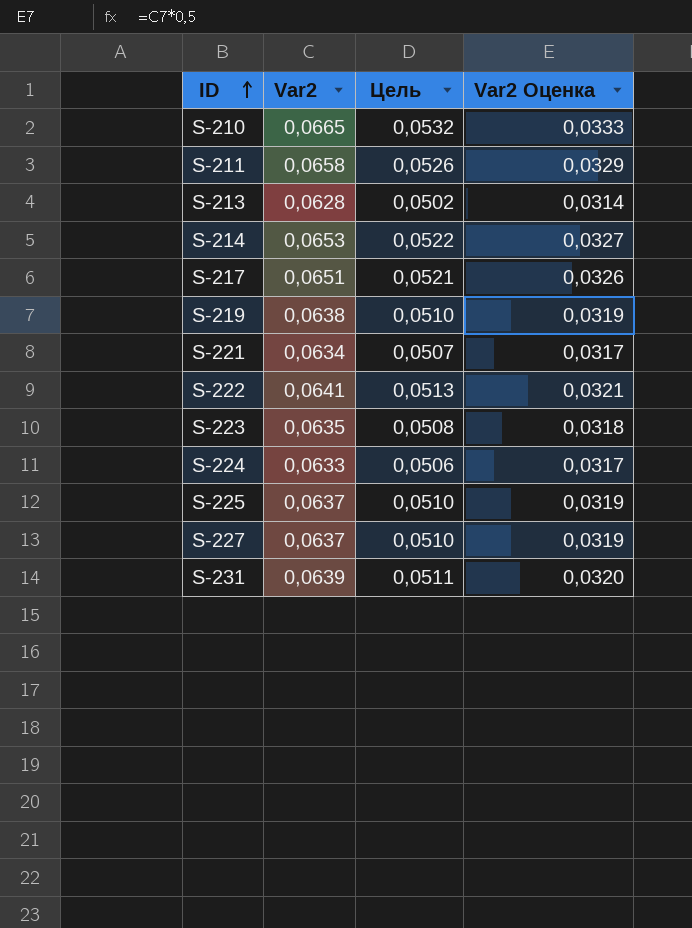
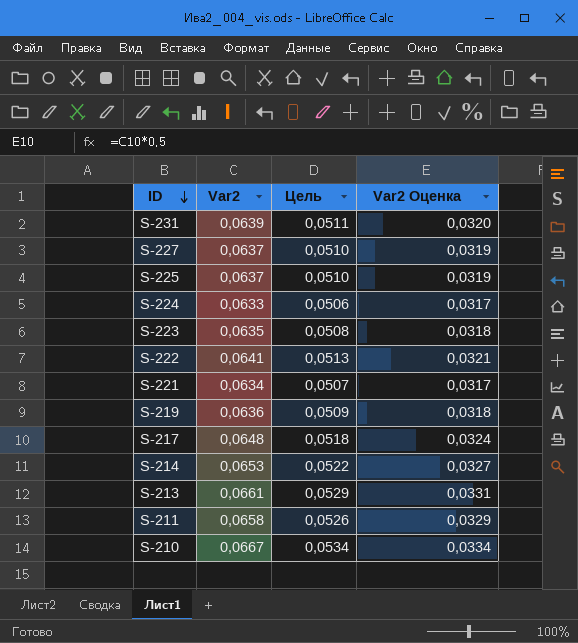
row order: ID ascending -> ID descending
S-219 | Var2: 0,0638 -> 0,0636
S-219 | Цель: 0,0510 -> 0,0509
S-219 | Var2 Оценка: 0,0319 -> 0,0318
S-217 | Var2: 0,0651 -> 0,0648
S-217 | Цель: 0,0521 -> 0,0518
S-217 | Var2 Оценка: 0,0326 -> 0,0324
S-213 | Var2: 0,0628 -> 0,0661
S-213 | Цель: 0,0502 -> 0,0529
S-213 | Var2 Оценка: 0,0314 -> 0,0331
S-210 | Var2: 0,0665 -> 0,0667
S-210 | Цель: 0,0532 -> 0,0534
S-210 | Var2 Оценка: 0,0333 -> 0,0334

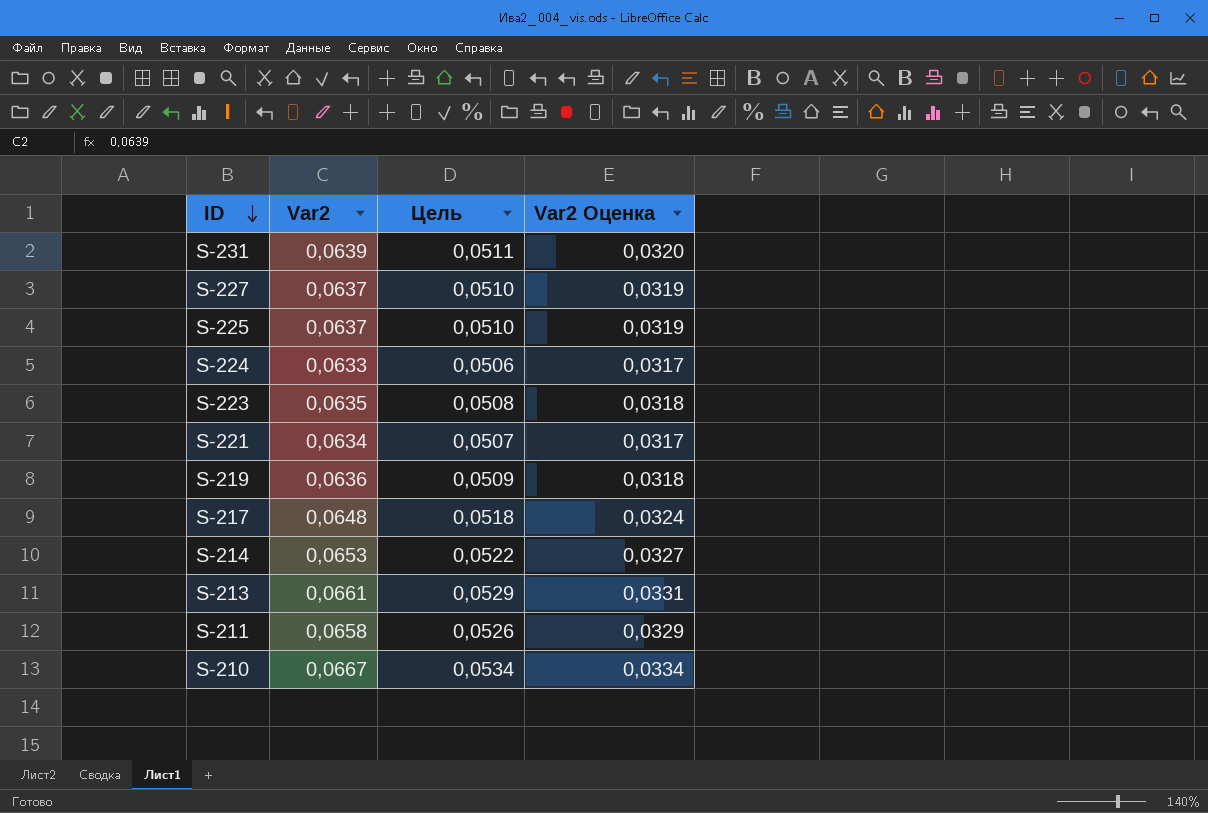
row S-222: 0,0641 | 0,0513 | 0,0321 -> none

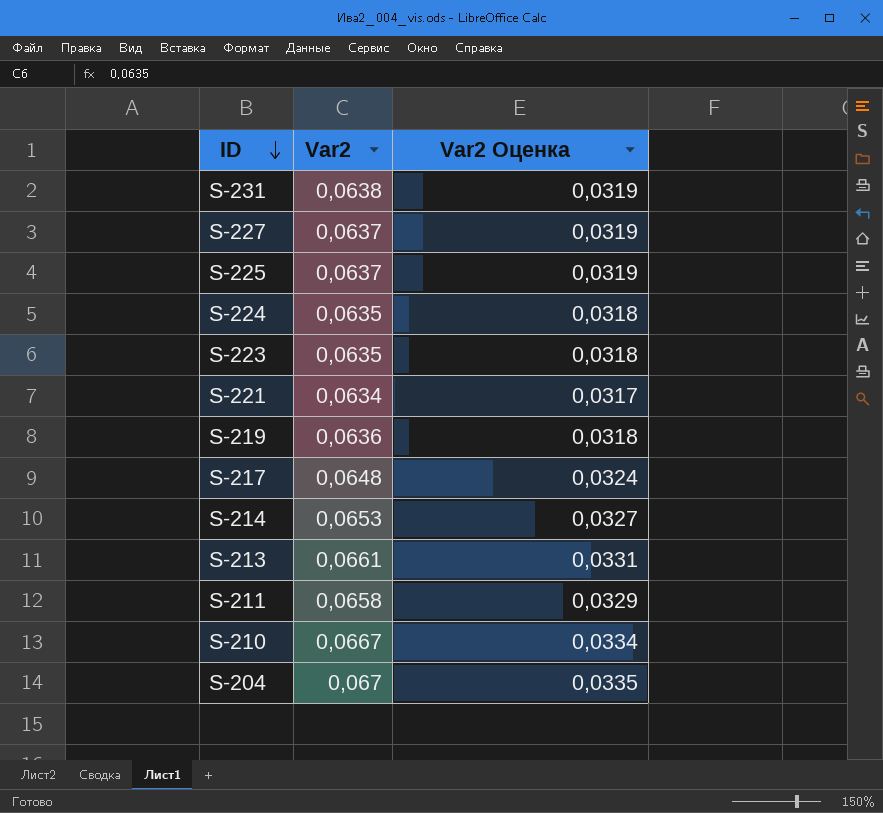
column Цель | formula: [Var2] * 0,8 -> none
S-231 | Var2: 0,0639 -> 0,0638
S-231 | Var2 Оценка: 0,0320 -> 0,0319
S-224 | Var2: 0,0633 -> 0,0635
S-224 | Var2 Оценка: 0,0317 -> 0,0318
row S-204: none -> 0,067 | 0,0335

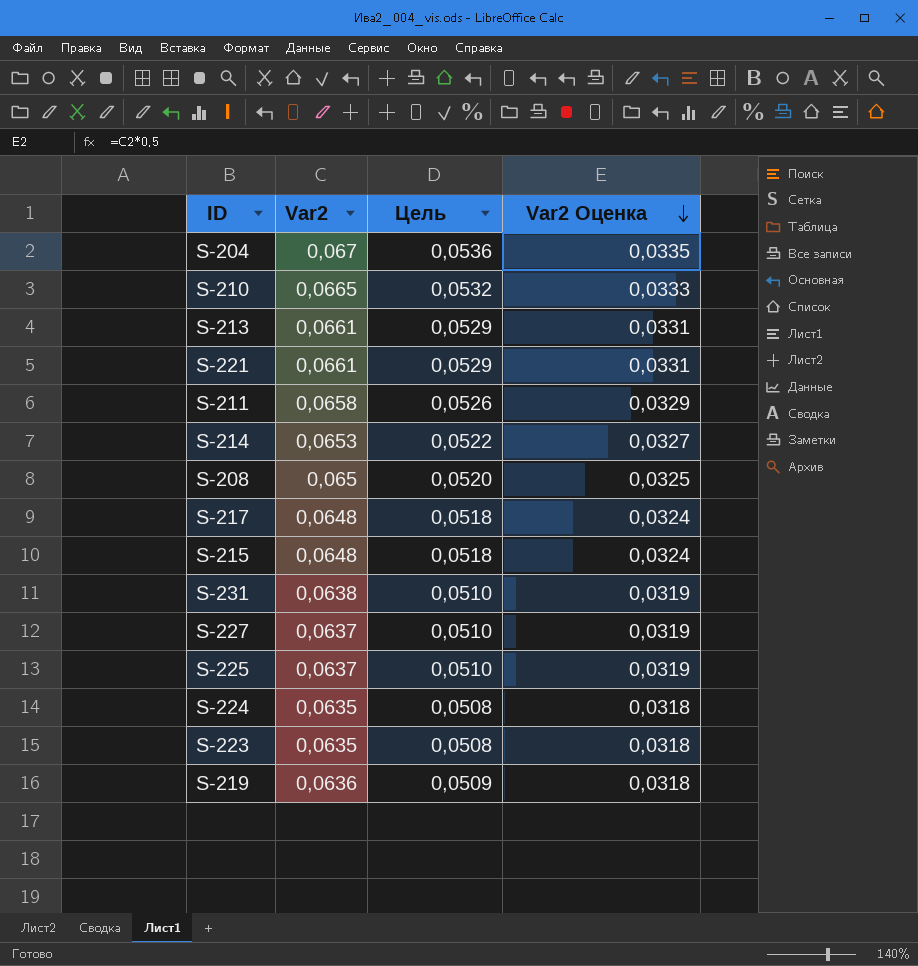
row order: ID descending -> Var2 Оценка descending
column Цель | formula: none -> [Var2] * 0,8
S-210 | Var2: 0,0667 -> 0,0665
S-210 | Var2 Оценка: 0,0334 -> 0,0333
S-221 | Var2: 0,0634 -> 0,0661
S-221 | Var2 Оценка: 0,0317 -> 0,0331
row S-208: none -> 0,065 | 0,0520 | 0,0325
row S-215: none -> 0,0648 | 0,0518 | 0,0324

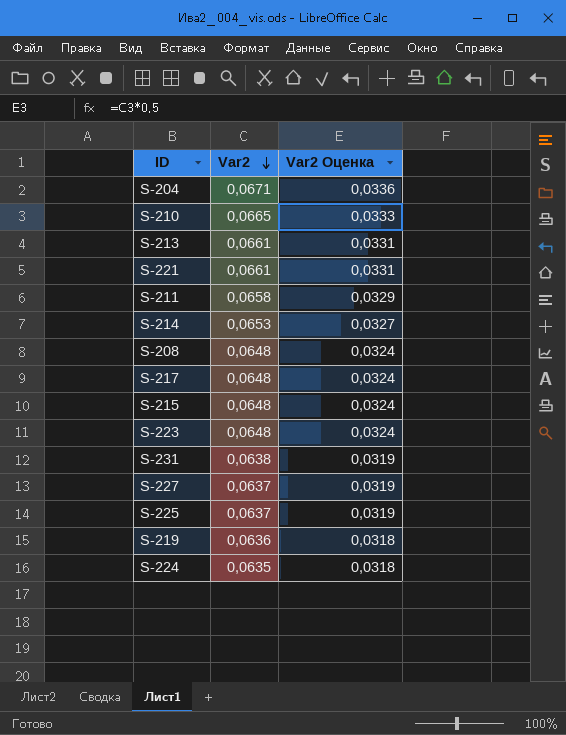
row order: Var2 Оценка descending -> Var2 descending
column Цель | formula: [Var2] * 0,8 -> none
S-204 | Var2: 0,067 -> 0,0671
S-204 | Var2 Оценка: 0,0335 -> 0,0336
S-208 | Var2: 0,065 -> 0,0648
S-208 | Var2 Оценка: 0,0325 -> 0,0324
S-223 | Var2: 0,0635 -> 0,0648
S-223 | Var2 Оценка: 0,0318 -> 0,0324

